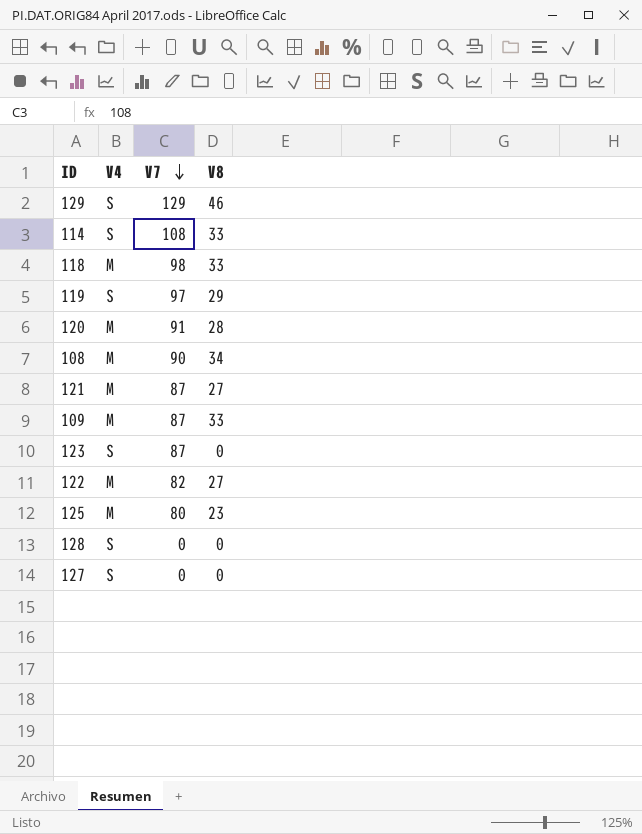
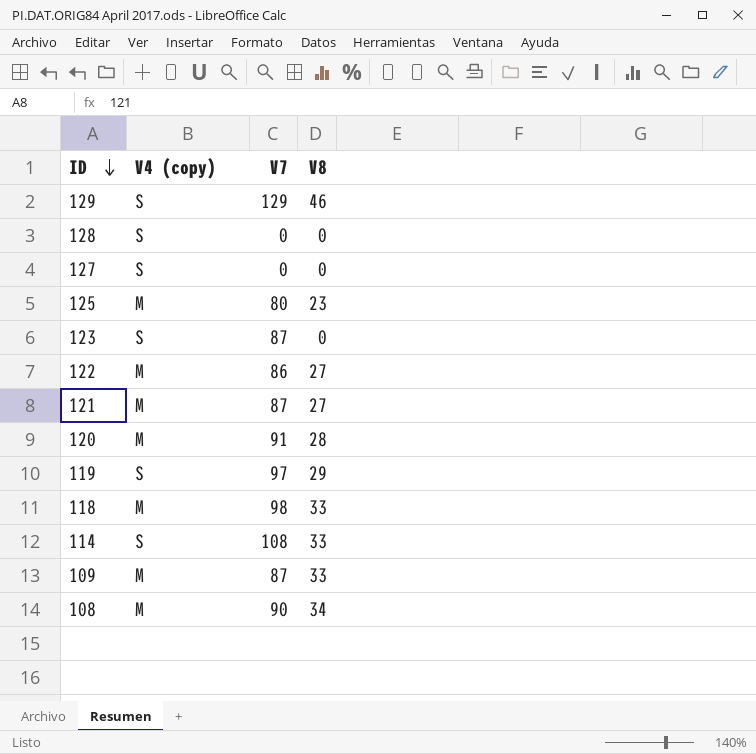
row order: V7 descending -> ID descending
column name: V4 -> V4 (copy)
122 | V7: 82 -> 86

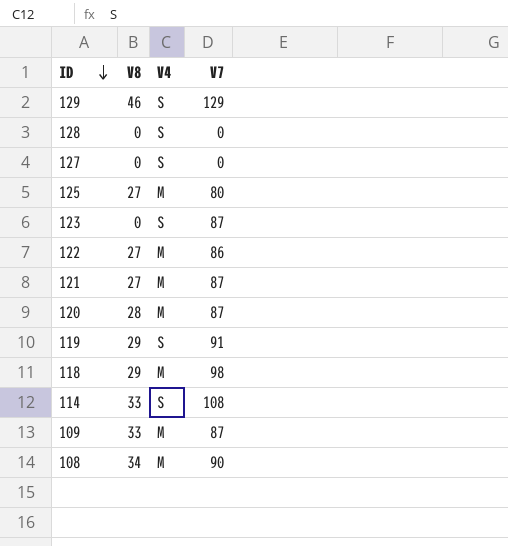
column V8 | position: 4 -> 2
column name: V4 (copy) -> V4
125 | V8: 23 -> 27
120 | V7: 91 -> 87
119 | V7: 97 -> 91
118 | V8: 33 -> 29

